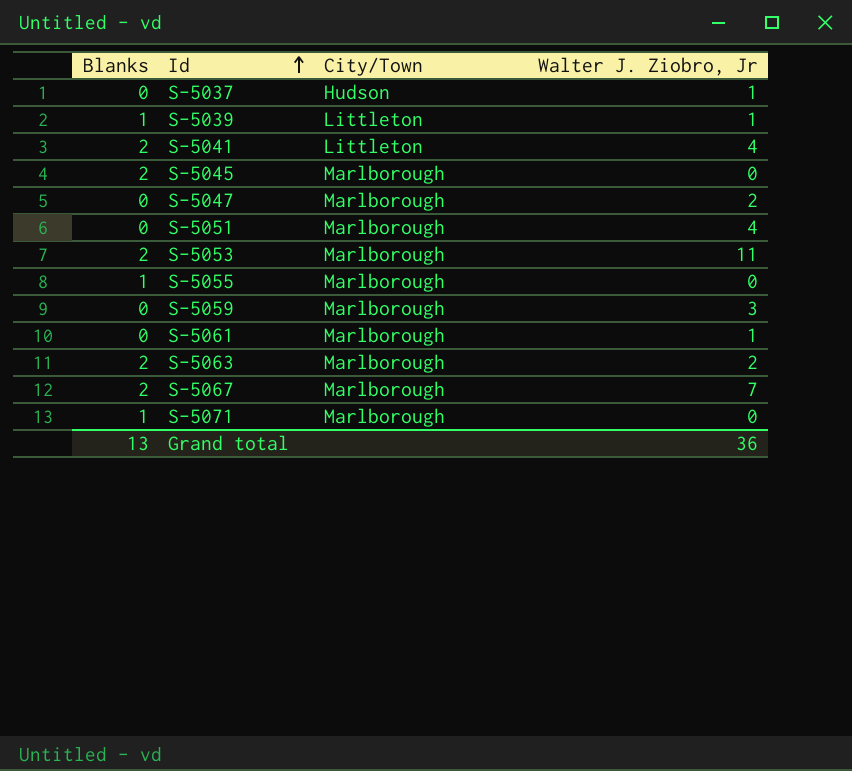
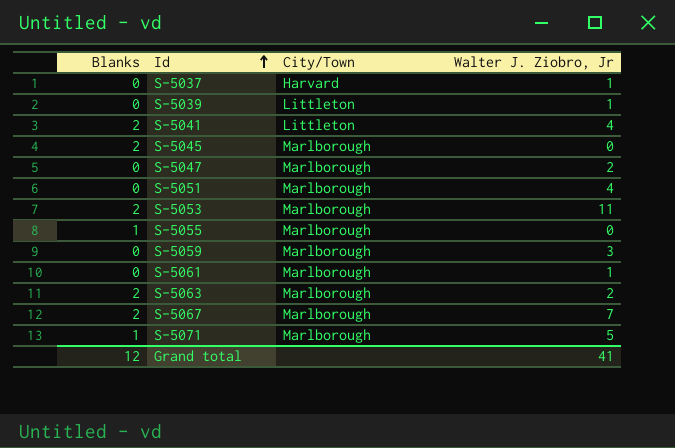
S-5037 | City/Town: Hudson -> Harvard
S-5039 | Blanks: 1 -> 0
S-5071 | Walter J. Ziobro, Jr: 0 -> 5
Grand total | Blanks: 13 -> 12
Grand total | Walter J. Ziobro, Jr: 36 -> 41

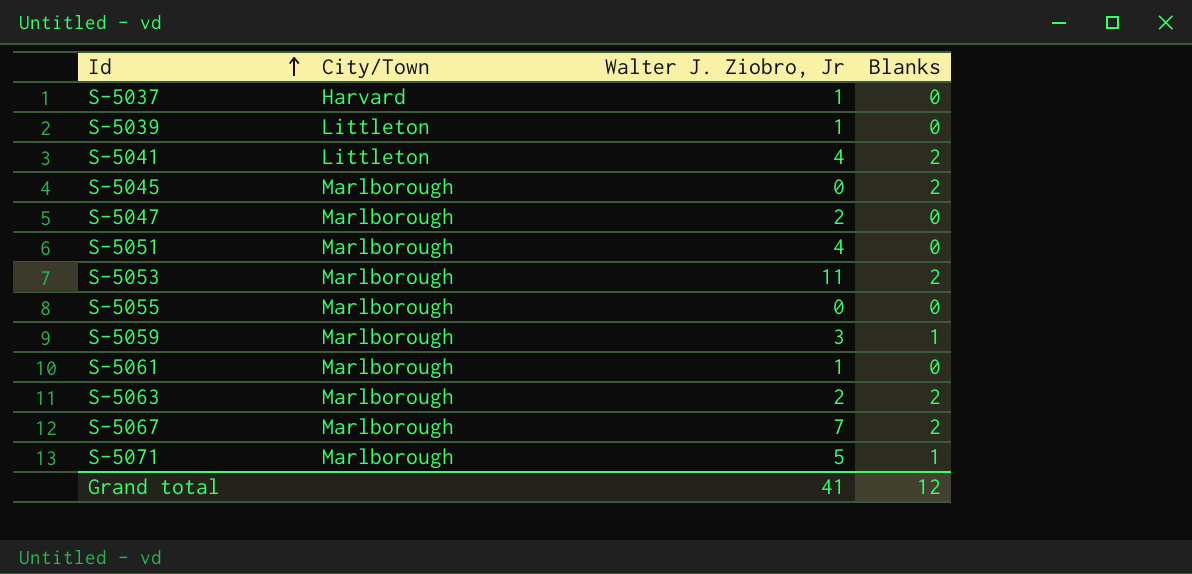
column Blanks | position: 1 -> 4
S-5055 | Blanks: 1 -> 0
S-5059 | Blanks: 0 -> 1

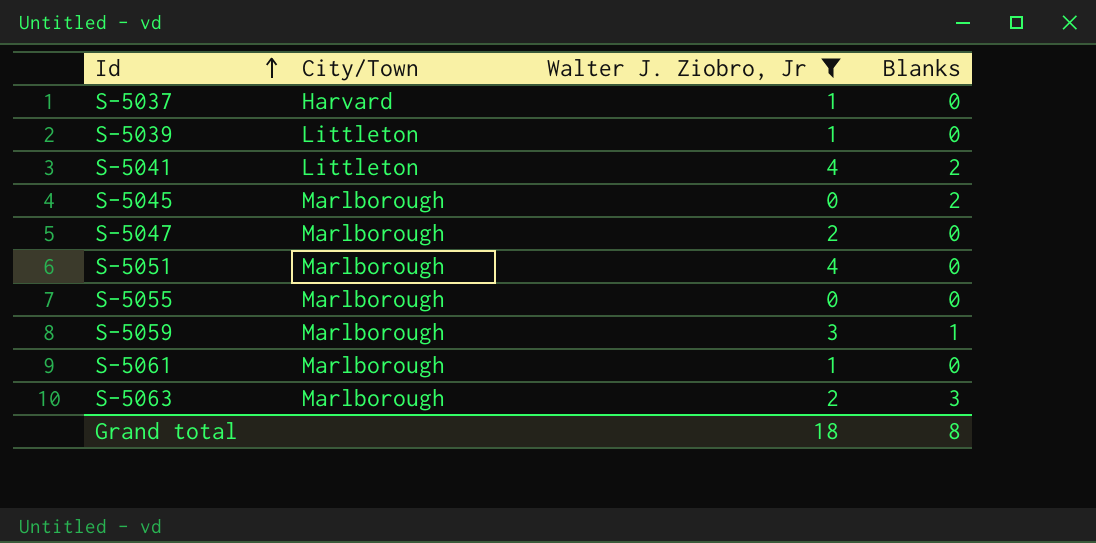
filter: none -> Walter J. Ziobro, Jr <= 4
S-5063 | Blanks: 2 -> 3
Grand total | Walter J. Ziobro, Jr: 41 -> 18
Grand total | Blanks: 12 -> 8

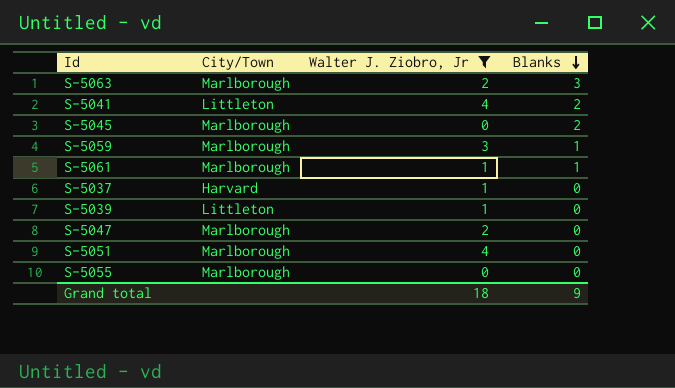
row order: Id ascending -> Blanks descending
S-5061 | Blanks: 0 -> 1
Grand total | Blanks: 8 -> 9

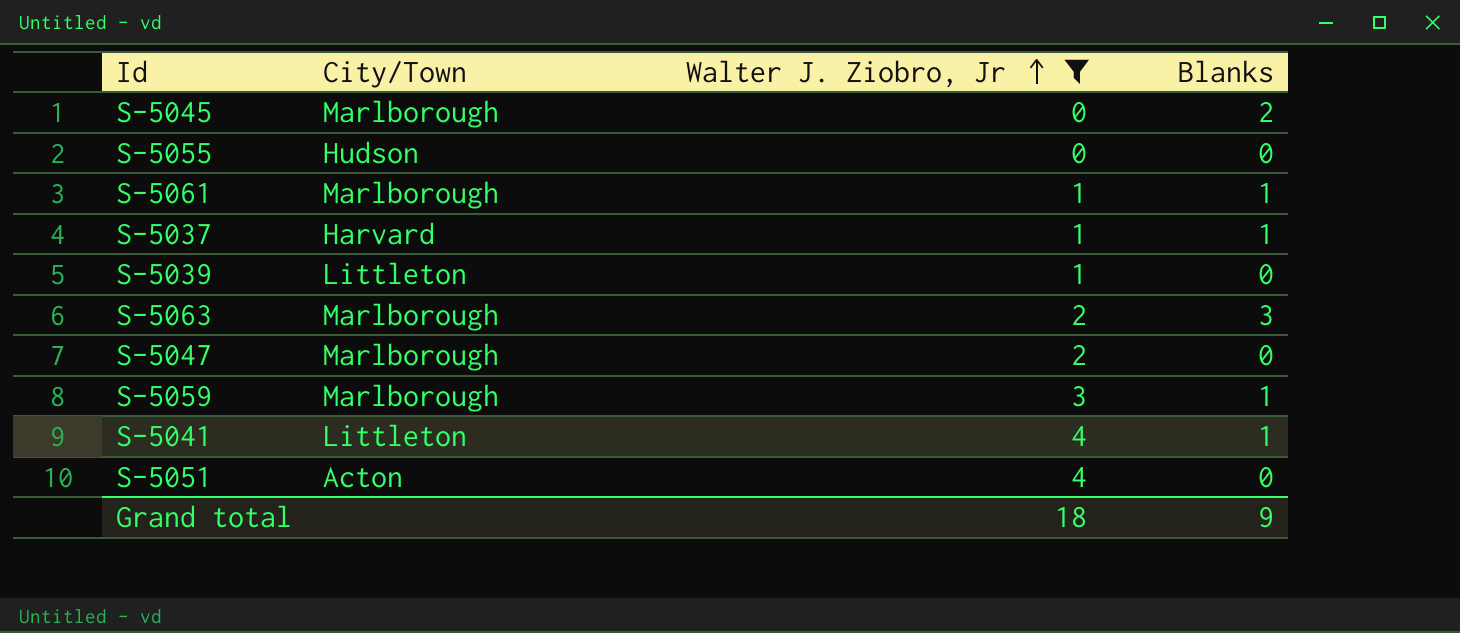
row order: Blanks descending -> Walter J. Ziobro, Jr ascending
S-5055 | City/Town: Marlborough -> Hudson
S-5037 | Blanks: 0 -> 1
S-5041 | Blanks: 2 -> 1
S-5051 | City/Town: Marlborough -> Acton

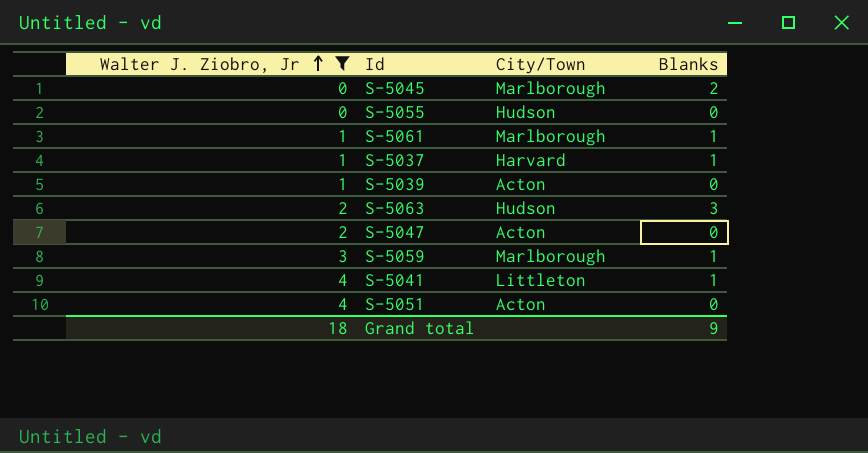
column Walter J. Ziobro, Jr | position: 3 -> 1
S-5039 | City/Town: Littleton -> Acton
S-5063 | City/Town: Marlborough -> Hudson
S-5047 | City/Town: Marlborough -> Acton

